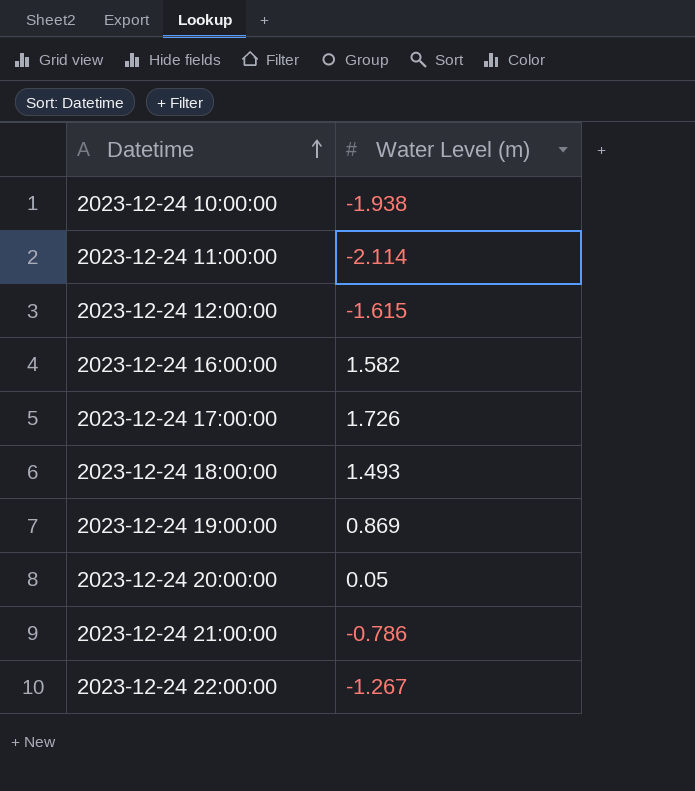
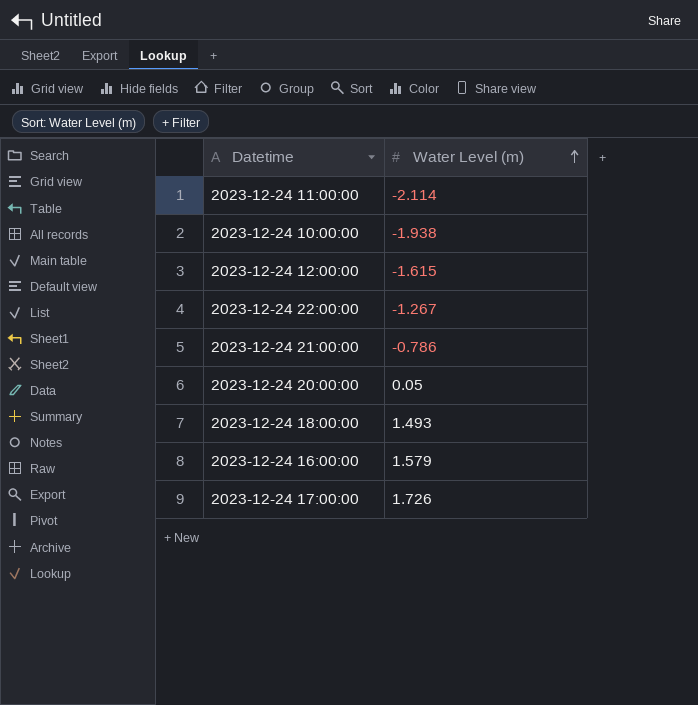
row order: Datetime ascending -> Water Level (m) ascending
row 2023-12-24 19:00:00: 0.869 -> none
2023-12-24 16:00:00 | Water Level (m): 1.582 -> 1.579

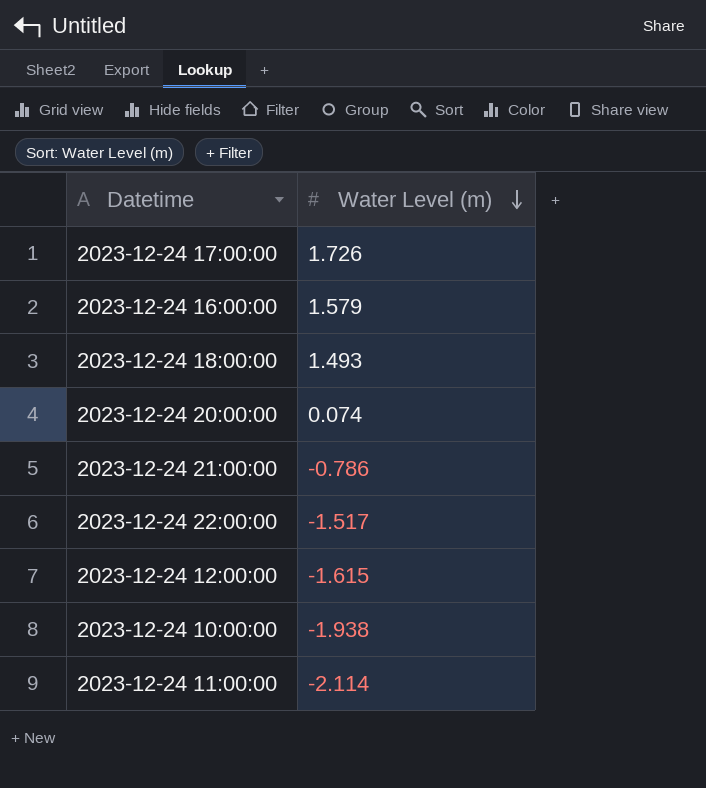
row order: Water Level (m) ascending -> Water Level (m) descending
2023-12-24 20:00:00 | Water Level (m): 0.05 -> 0.074
2023-12-24 22:00:00 | Water Level (m): -1.267 -> -1.517

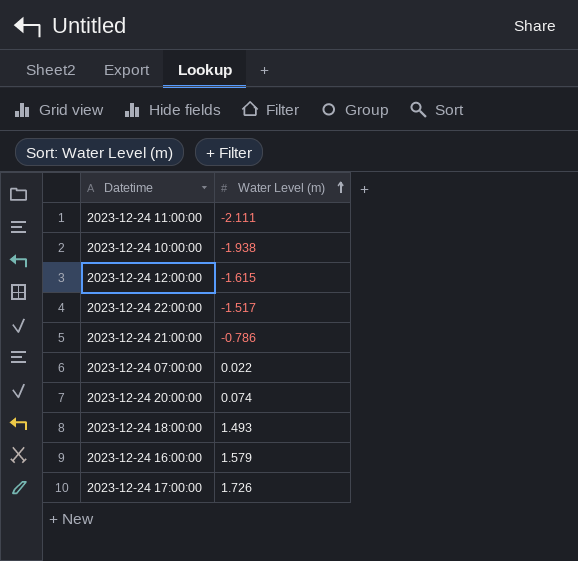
row order: Water Level (m) descending -> Water Level (m) ascending
2023-12-24 11:00:00 | Water Level (m): -2.114 -> -2.111
row 2023-12-24 07:00:00: none -> 0.022

